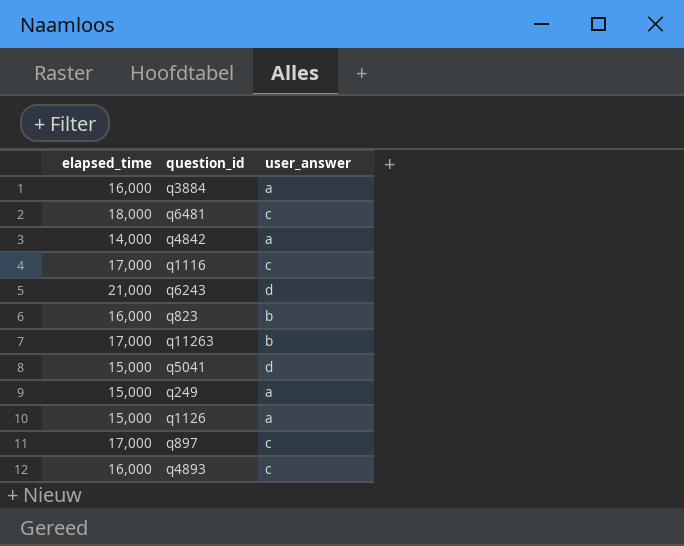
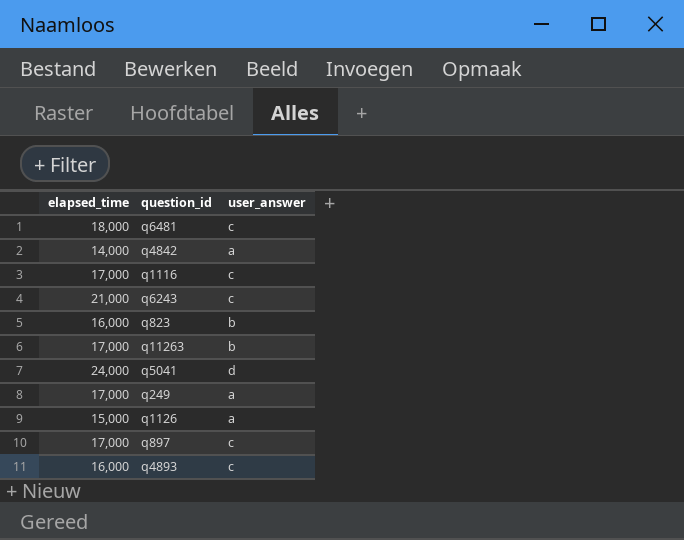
row q3884: 16,000 | a -> none
q6243 | user_answer: d -> c
q5041 | elapsed_time: 15,000 -> 24,000
q249 | elapsed_time: 15,000 -> 17,000

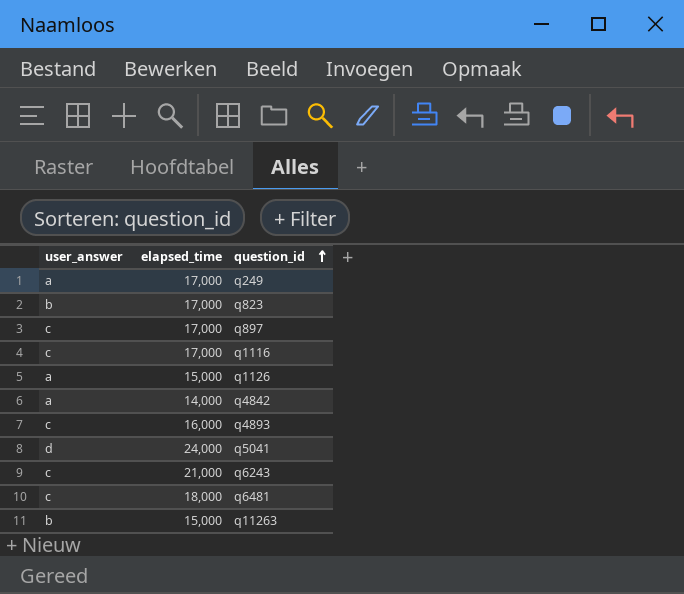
row order: none -> question_id ascending
column user_answer | position: 3 -> 1
q823 | elapsed_time: 16,000 -> 17,000
q11263 | elapsed_time: 17,000 -> 15,000

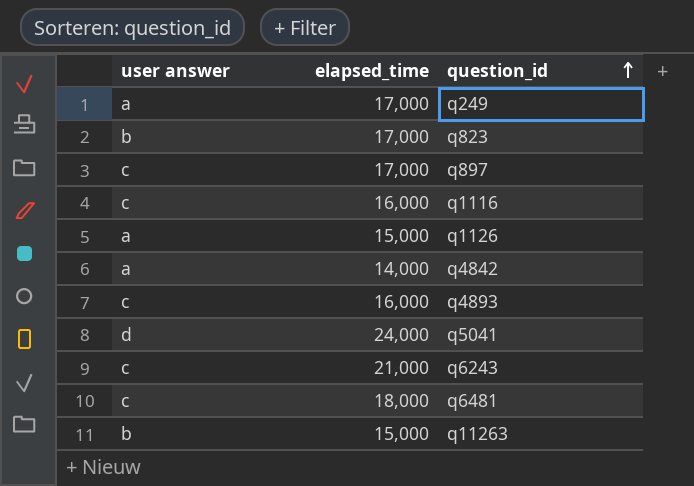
column name: user_answer -> user answer
q1116 | elapsed_time: 17,000 -> 16,000

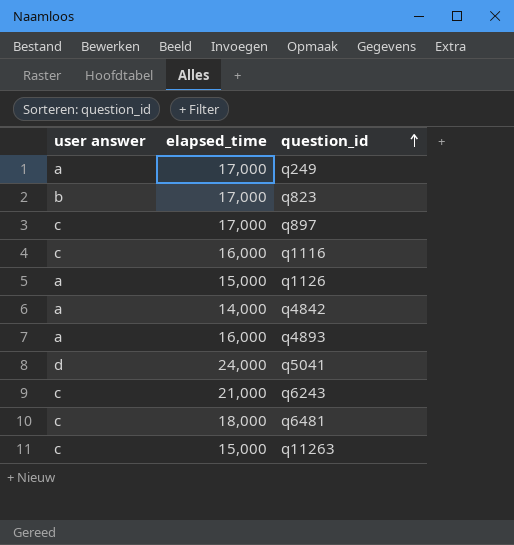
q4893 | user answer: c -> a
q11263 | user answer: b -> c

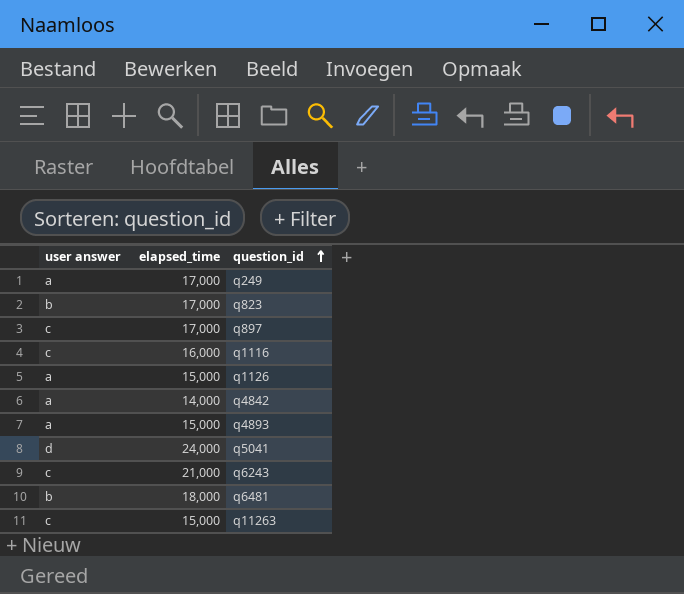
q4893 | elapsed_time: 16,000 -> 15,000
q6481 | user answer: c -> b

